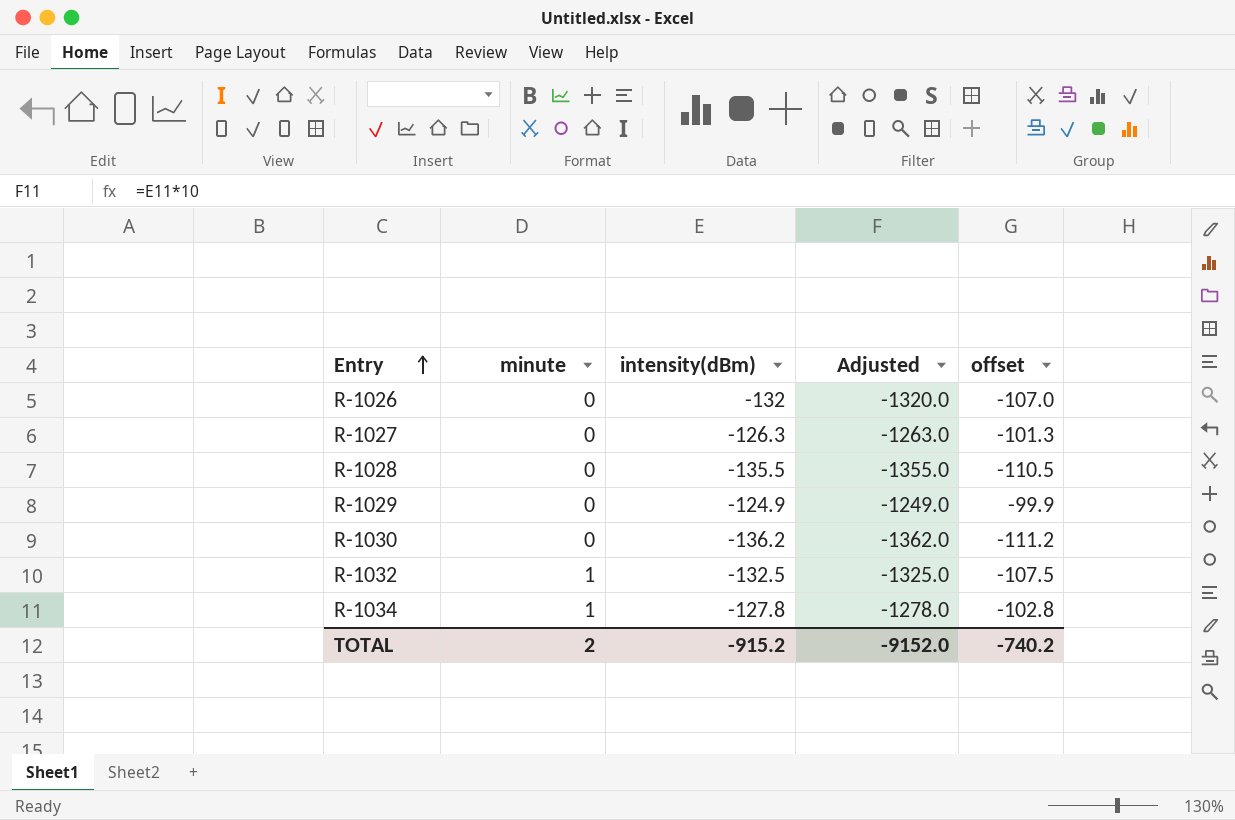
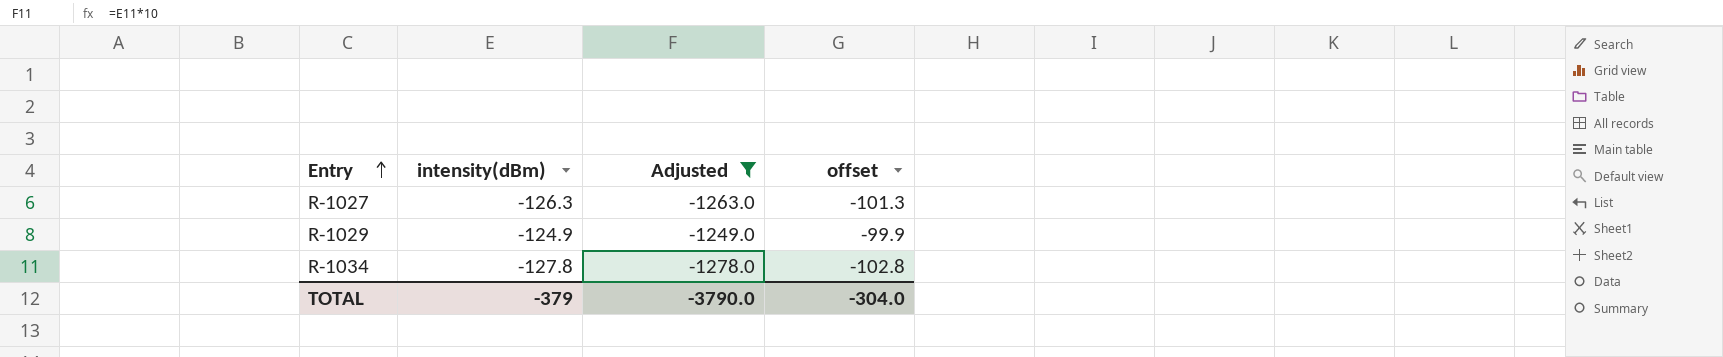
filter: none -> Adjusted >= -1278.0
column minute | position: 2 -> none
TOTAL | intensity(dBm): -915.2 -> -379
TOTAL | Adjusted: -9152.0 -> -3790.0
TOTAL | offset: -740.2 -> -304.0

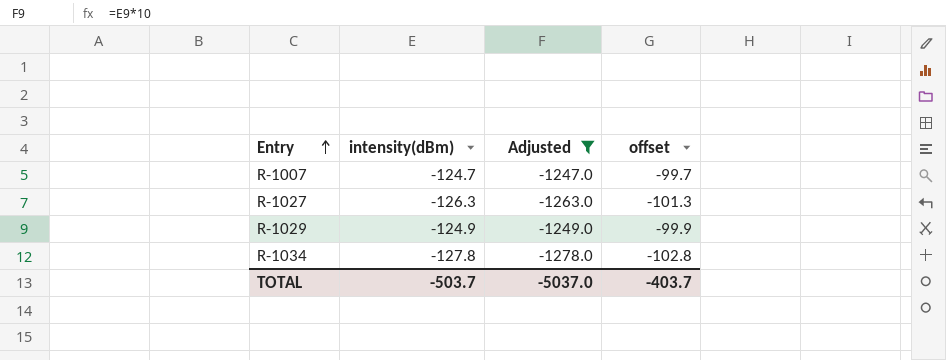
row R-1007: none -> -124.7 | -1247.0 | -99.7
TOTAL | intensity(dBm): -379 -> -503.7
TOTAL | Adjusted: -3790.0 -> -5037.0
TOTAL | offset: -304.0 -> -403.7

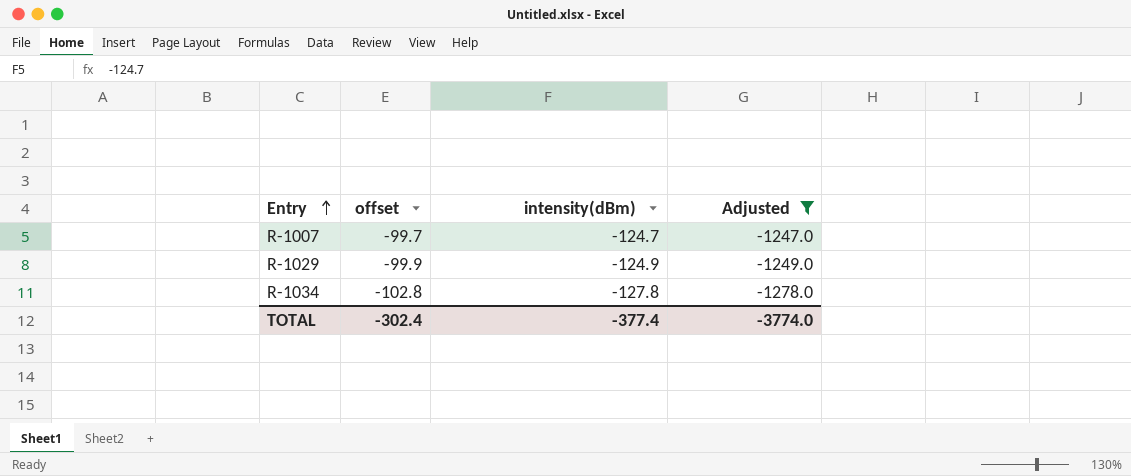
column offset | position: 4 -> 2
row R-1027: -126.3 | -1263.0 | -101.3 -> none
TOTAL | offset: -403.7 -> -302.4
TOTAL | intensity(dBm): -503.7 -> -377.4
TOTAL | Adjusted: -5037.0 -> -3774.0

